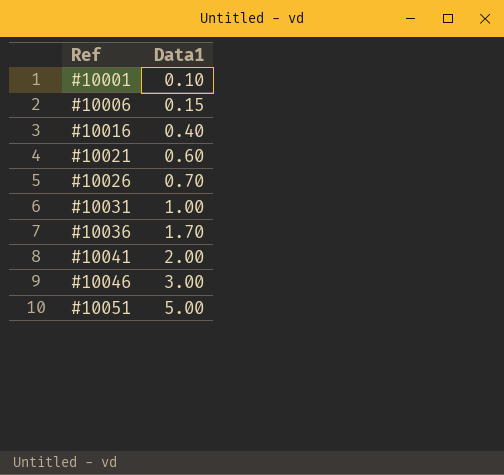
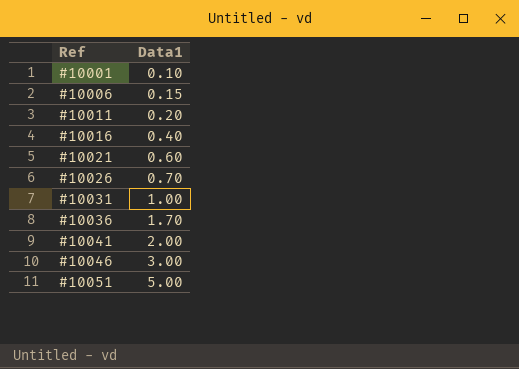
row #10011: none -> 0.20

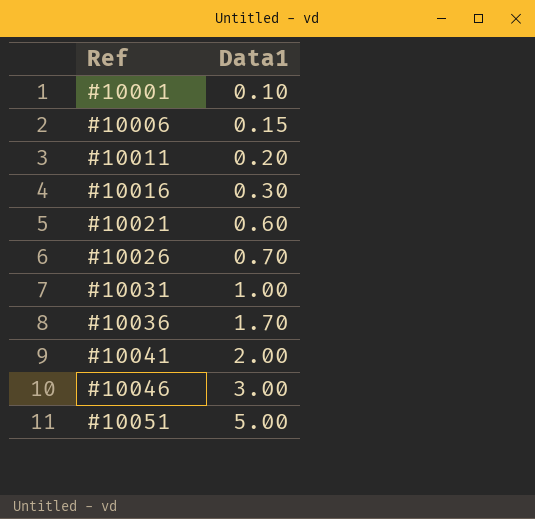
#10016 | Data1: 0.40 -> 0.30

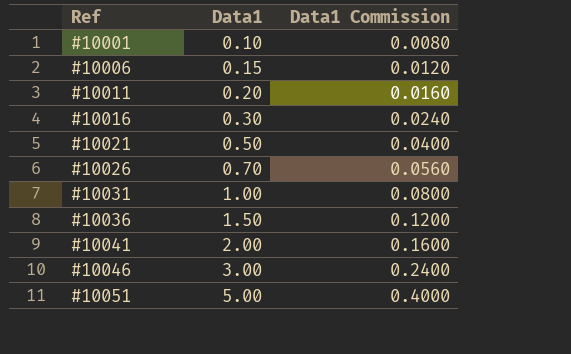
column Data1 Commission | formula: none -> [Data1] * 0.08
#10021 | Data1: 0.60 -> 0.50
#10036 | Data1: 1.70 -> 1.50

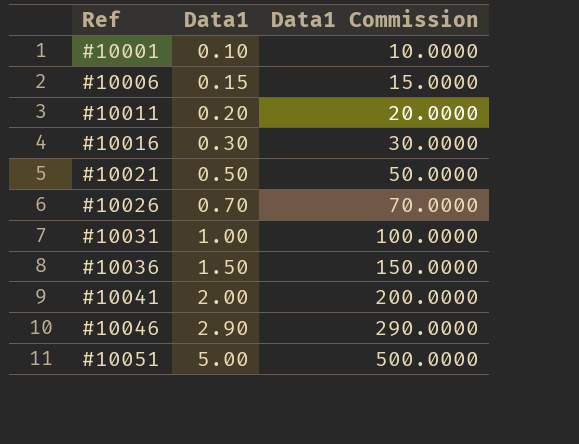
column Data1 Commission | formula: [Data1] * 0.08 -> [Data1] * 100
#10046 | Data1: 3.00 -> 2.90

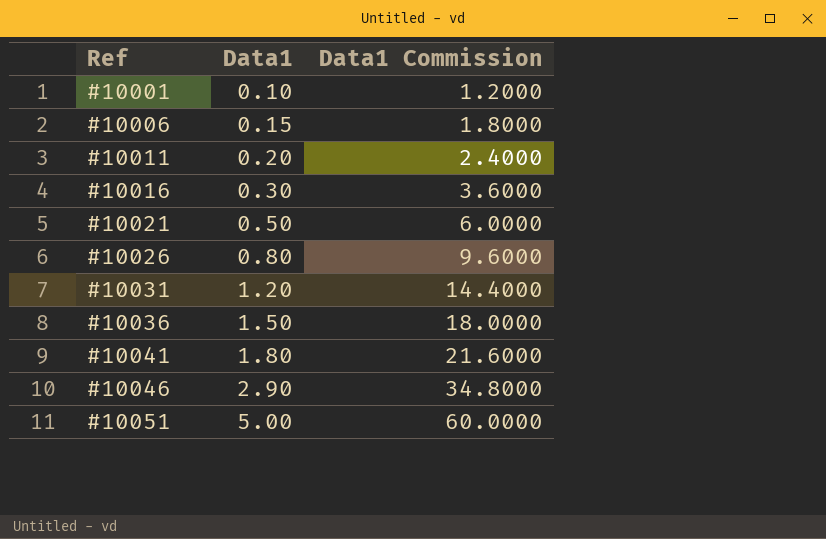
column Data1 Commission | formula: [Data1] * 100 -> [Data1] * 12
#10026 | Data1: 0.70 -> 0.80
#10031 | Data1: 1.00 -> 1.20
#10041 | Data1: 2.00 -> 1.80

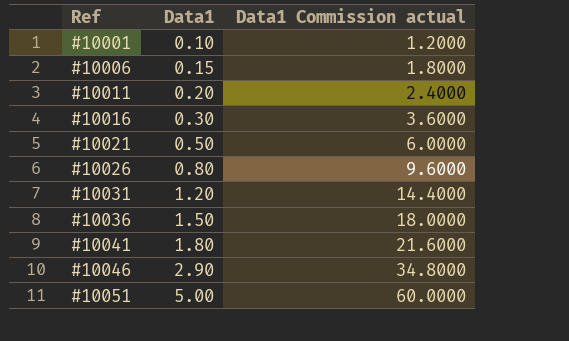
column name: Data1 Commission -> Data1 Commission actual

